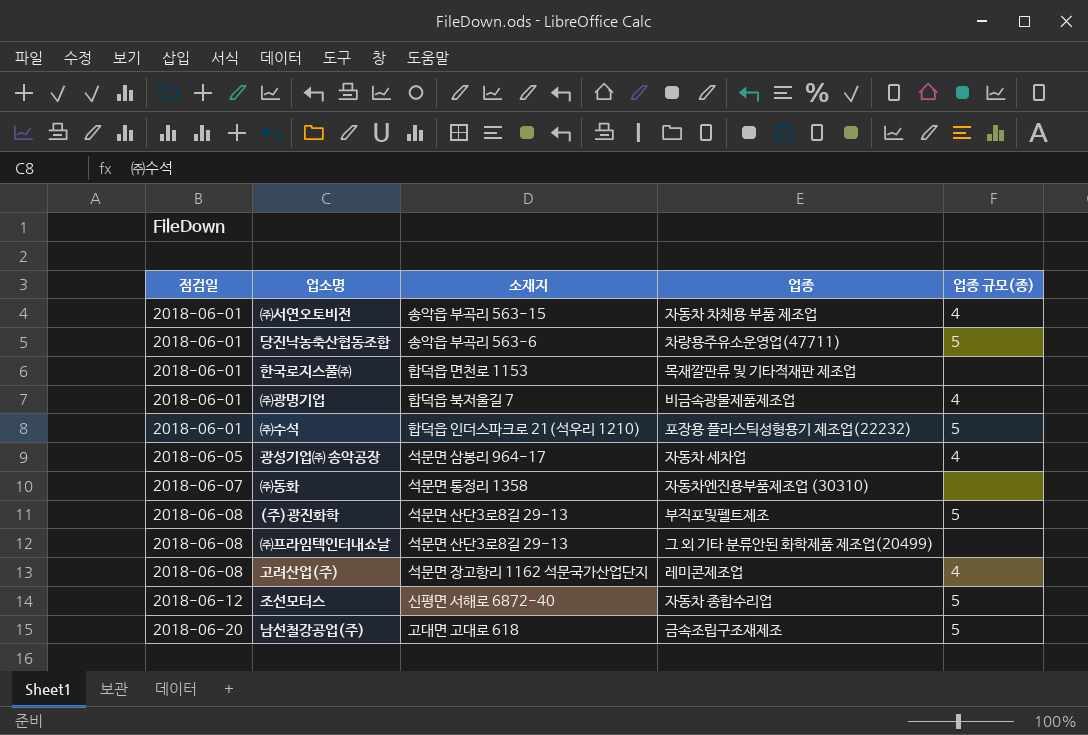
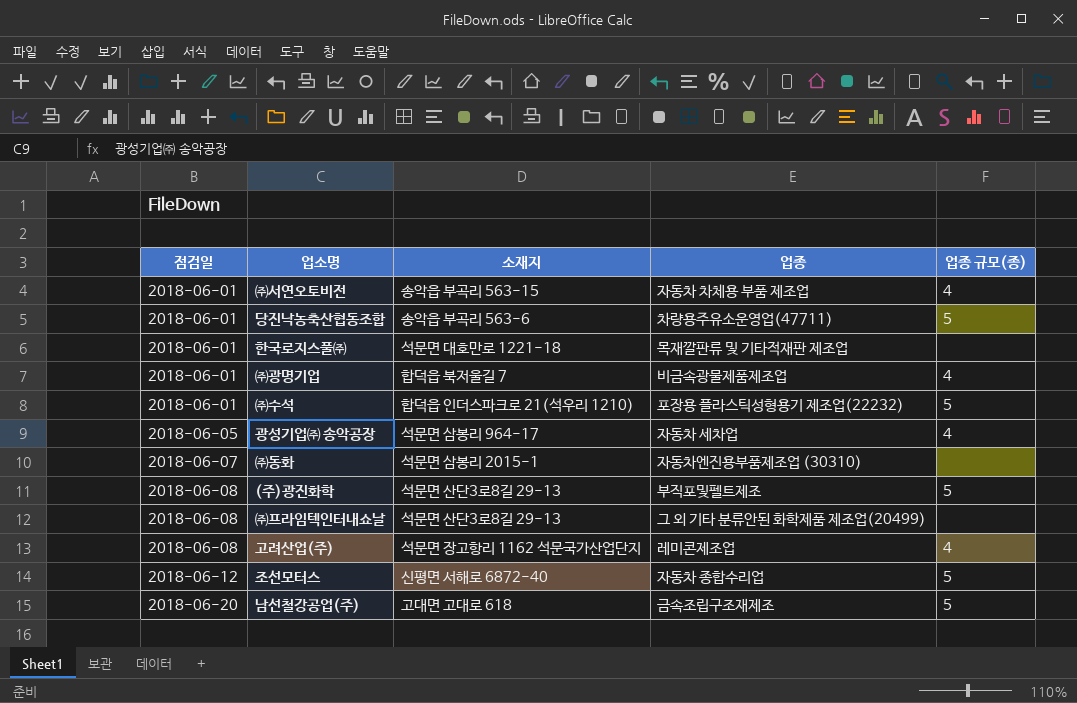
한국로지스풀㈜ | 소재지: 합덕읍 면천로 1153 -> 석문면 대호만로 1221-18
㈜동화 | 소재지: 석문면 통정리 1358 -> 석문면 삼봉리 2015-1

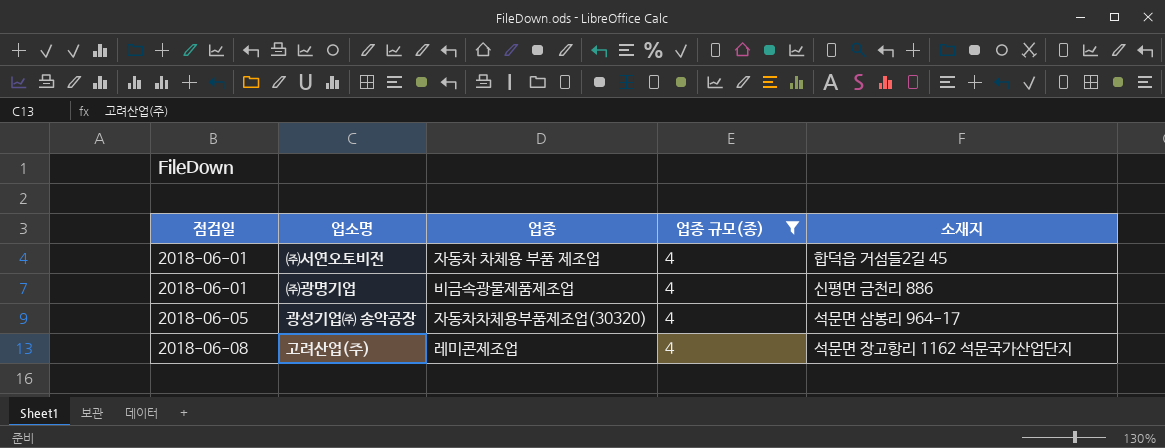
filter: none -> 업종 규모(종) = 4
column 소재지 | position: 3 -> 5
㈜서연오토비전 | 소재지: 송악읍 부곡리 563-15 -> 합덕읍 거섬들2길 45
㈜광명기업 | 소재지: 합덕읍 북저울길 7 -> 신평면 금천리 886
광성기업㈜ 송악공장 | 업종: 자동차 세차업 -> 자동차차체용부품제조업(30320)

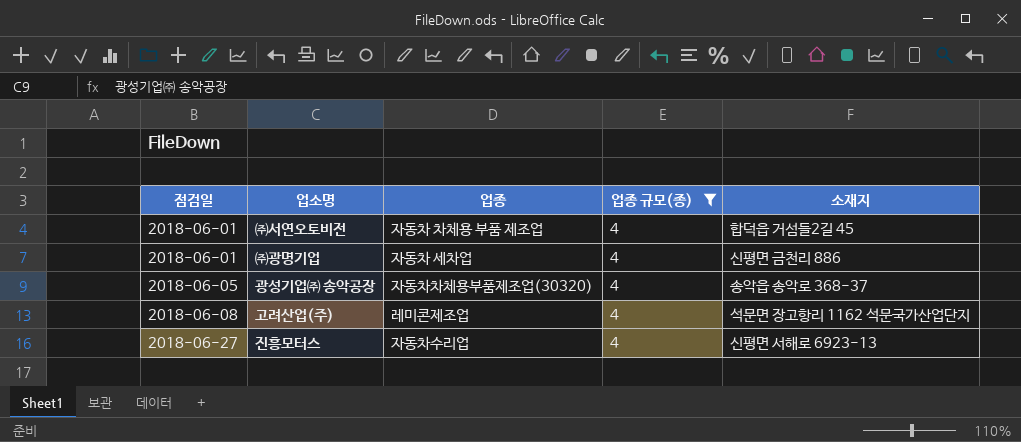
㈜광명기업 | 업종: 비금속광물제품제조업 -> 자동차 세차업
광성기업㈜ 송악공장 | 소재지: 석문면 삼봉리 964-17 -> 송악읍 송악로 368-37
row 진흥모터스: none -> 2018-06-27 | 자동차수리업 | 4 | 신평면 서해로 6923-13

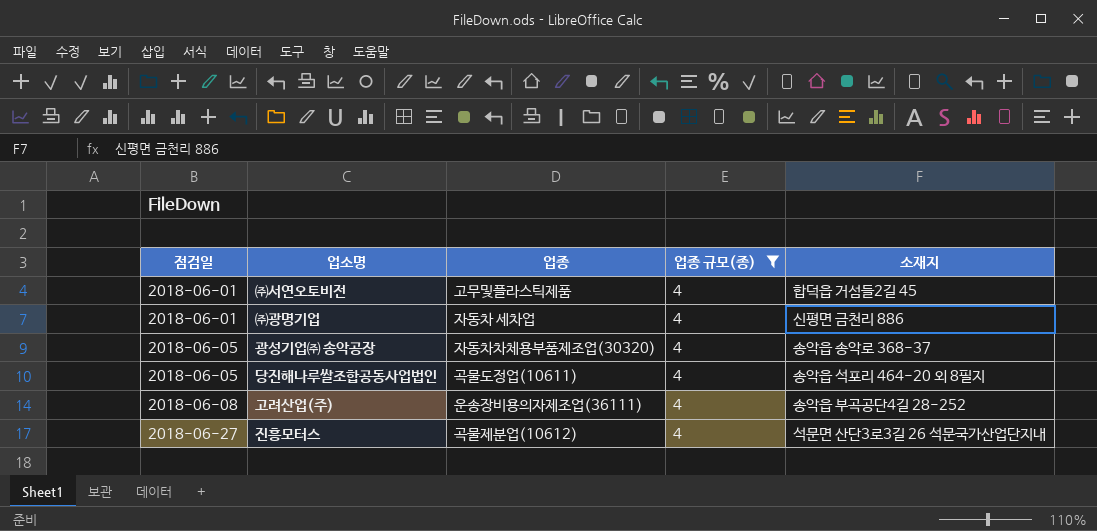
㈜서연오토비전 | 업종: 자동차 차체용 부품 제조업 -> 고무및플라스틱제품
row 당진해나루쌀조합공동사업법인: none -> 2018-06-05 | 곡물도정업(10611) | 4 | 송악읍 석포리 464-20 외 8필지
고려산업(주) | 업종: 레미콘제조업 -> 운송장비용의자제조업(36111)
고려산업(주) | 소재지: 석문면 장고항리 1162 석문국가산업단지 -> 송악읍 부곡공단4길 28-252
진흥모터스 | 업종: 자동차수리업 -> 곡물제분업(10612)
진흥모터스 | 소재지: 신평면 서해로 6923-13 -> 석문면 산단3로3길 26 석문국가산업단지내

